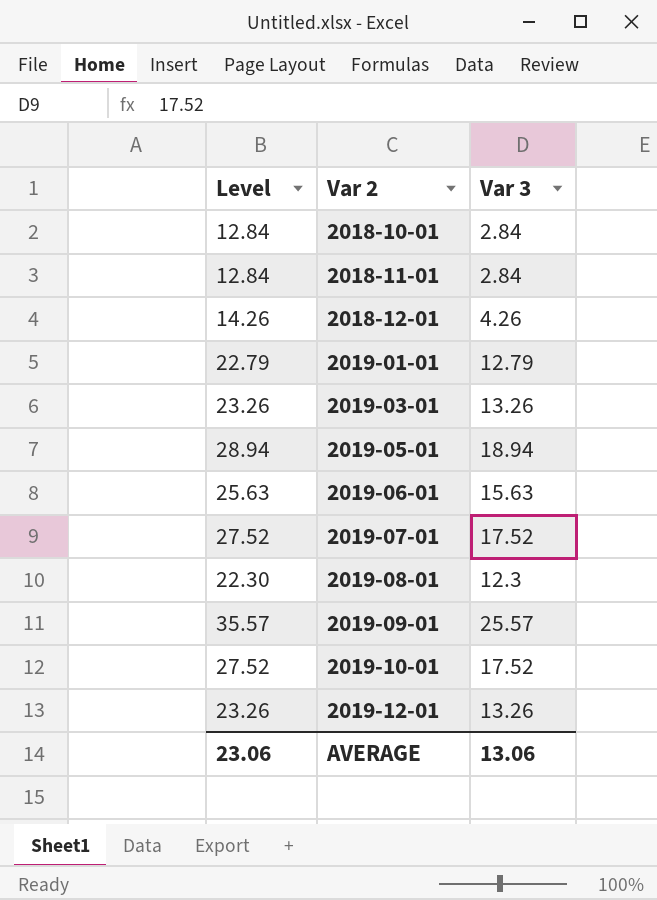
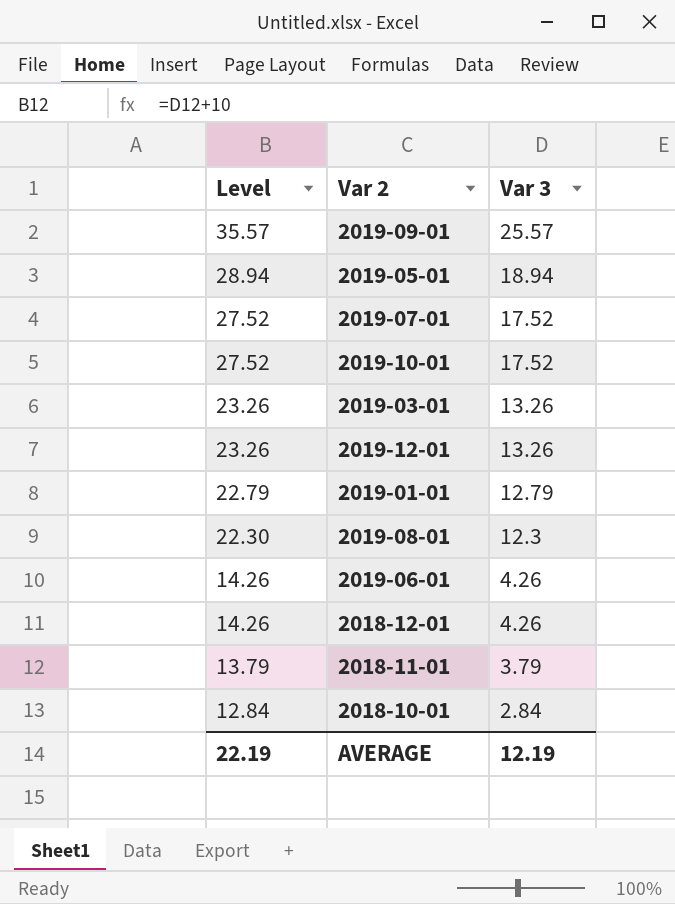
row order: Var 2 ascending -> Level descending
2019-06-01 | Level: 25.63 -> 14.26
2019-06-01 | Var 3: 15.63 -> 4.26
2018-11-01 | Level: 12.84 -> 13.79
2018-11-01 | Var 3: 2.84 -> 3.79
AVERAGE | Level: 23.06 -> 22.19
AVERAGE | Var 3: 13.06 -> 12.19

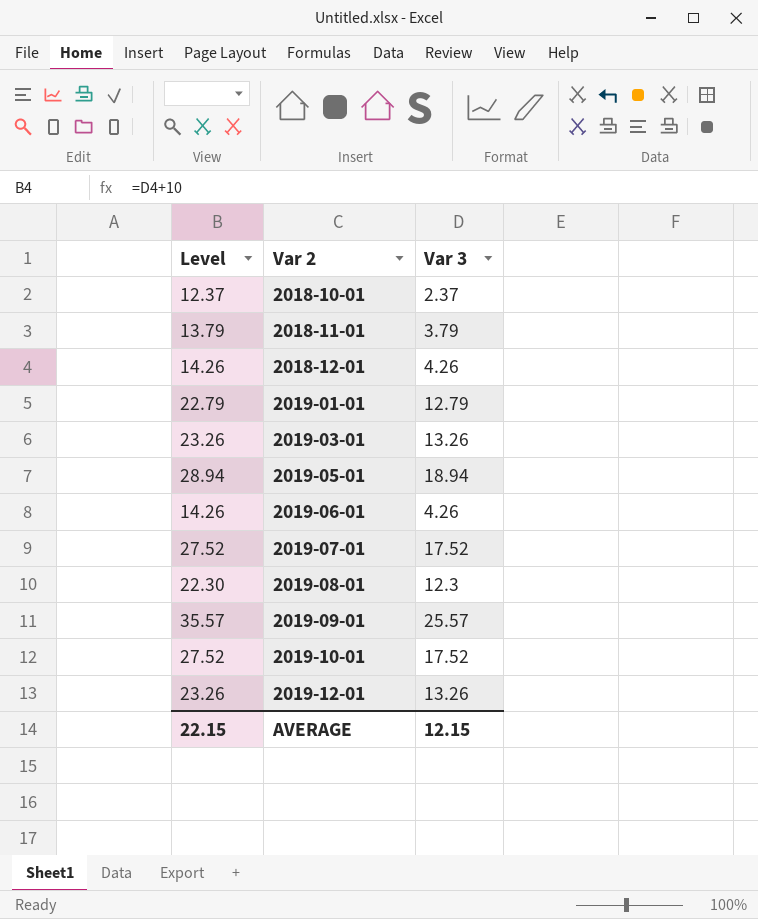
row order: Level descending -> Var 2 ascending
2018-10-01 | Level: 12.84 -> 12.37
2018-10-01 | Var 3: 2.84 -> 2.37
AVERAGE | Level: 22.19 -> 22.15
AVERAGE | Var 3: 12.19 -> 12.15

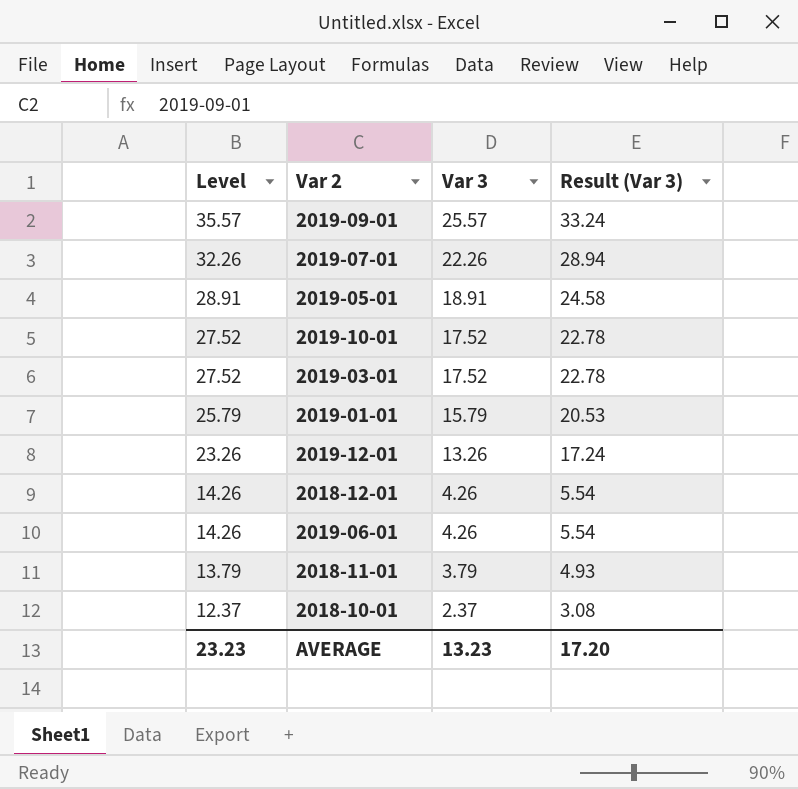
row order: Var 2 ascending -> Level descending
column Result (Var 3) | formula: none -> [Var 3] * 1.3
row 2019-08-01: 22.30 | 12.3 -> none
2019-07-01 | Level: 27.52 -> 32.26
2019-07-01 | Var 3: 17.52 -> 22.26
2019-05-01 | Level: 28.94 -> 28.91
2019-05-01 | Var 3: 18.94 -> 18.91
2019-03-01 | Level: 23.26 -> 27.52
2019-03-01 | Var 3: 13.26 -> 17.52
2019-01-01 | Level: 22.79 -> 25.79
2019-01-01 | Var 3: 12.79 -> 15.79
AVERAGE | Level: 22.15 -> 23.23
AVERAGE | Var 3: 12.15 -> 13.23

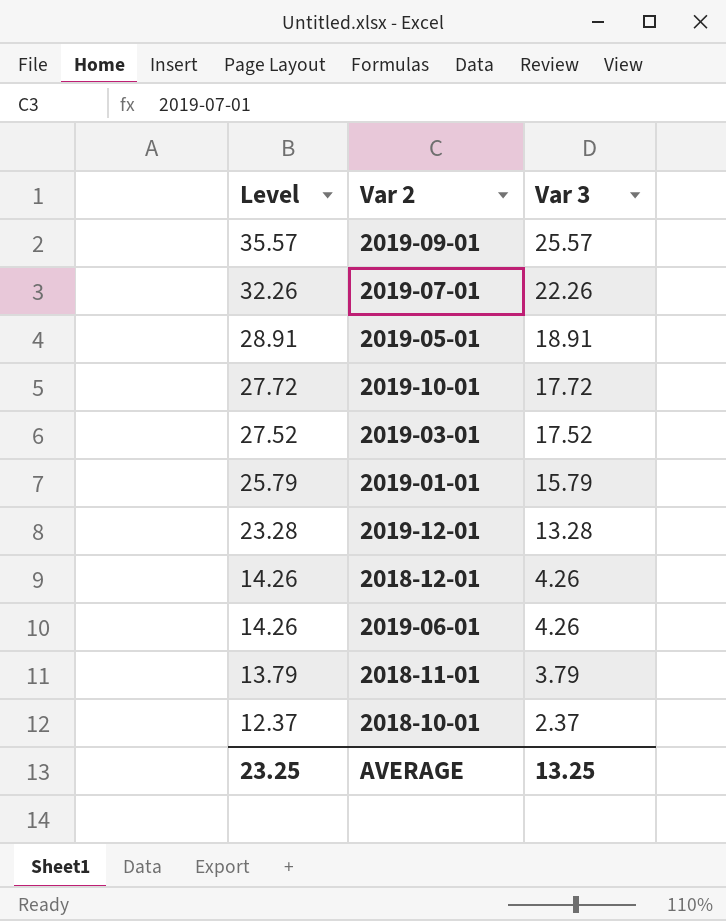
column Result (Var 3) | formula: [Var 3] * 1.3 -> none
2019-10-01 | Level: 27.52 -> 27.72
2019-10-01 | Var 3: 17.52 -> 17.72
2019-12-01 | Level: 23.26 -> 23.28
2019-12-01 | Var 3: 13.26 -> 13.28
AVERAGE | Level: 23.23 -> 23.25
AVERAGE | Var 3: 13.23 -> 13.25

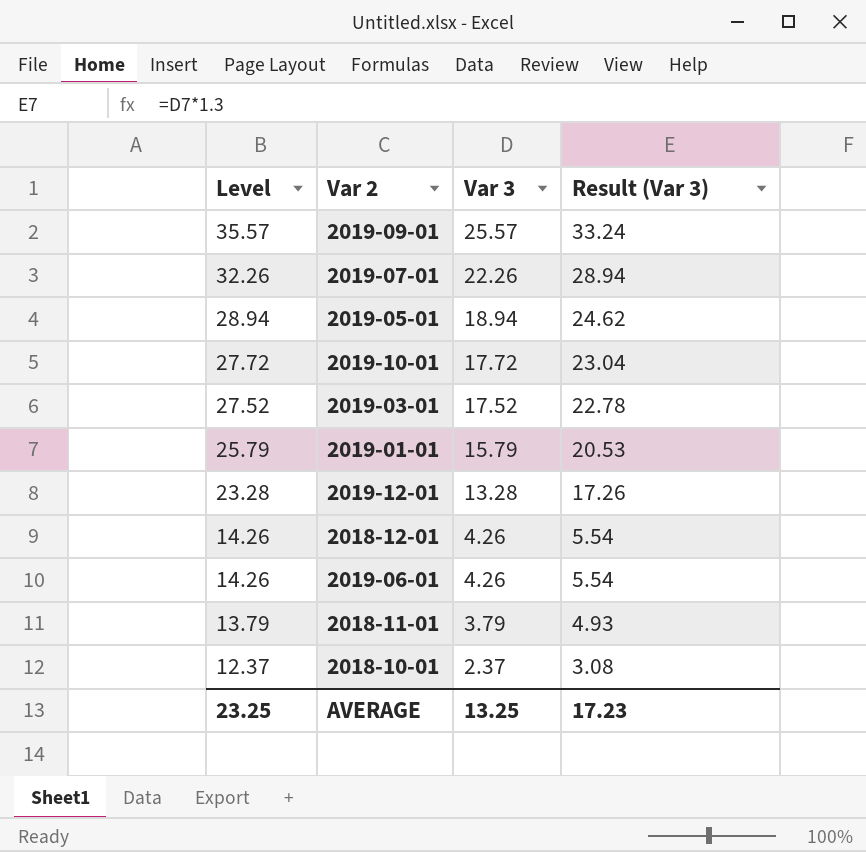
column Result (Var 3) | formula: none -> [Var 3] * 1.3
2019-05-01 | Level: 28.91 -> 28.94
2019-05-01 | Var 3: 18.91 -> 18.94

